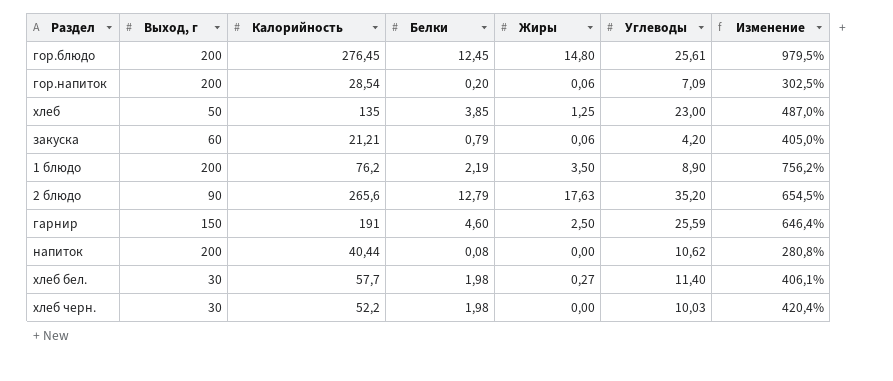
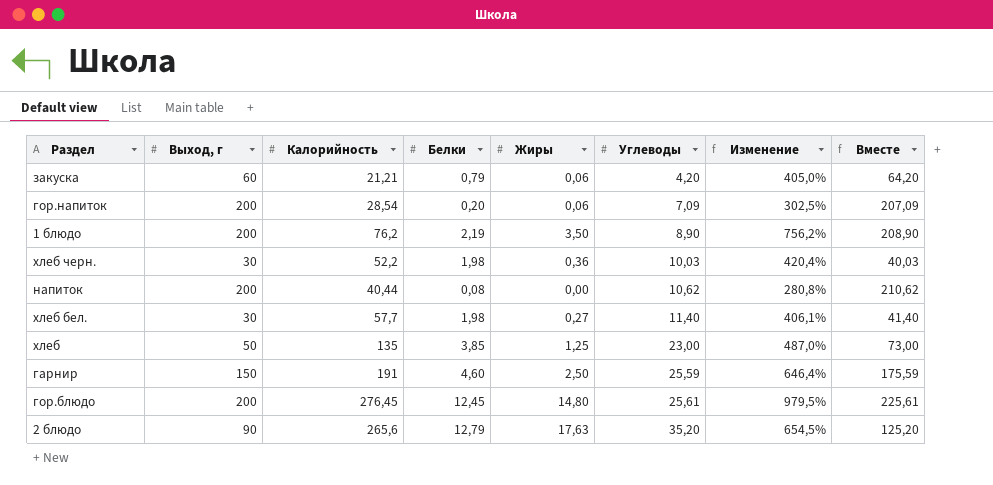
row order: none -> Углеводы ascending
column Вместе | formula: none -> [Выход, г] + [Углеводы]
хлеб черн. | Жиры: 0,00 -> 0,36

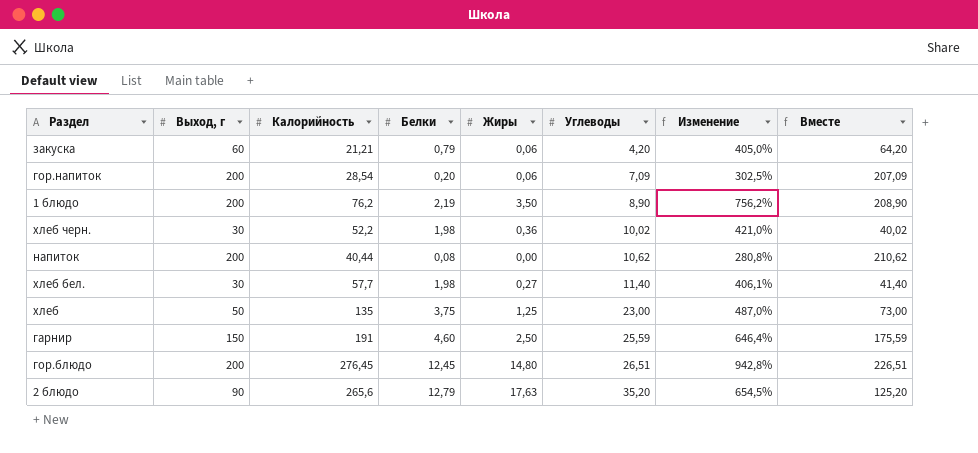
хлеб черн. | Углеводы: 10,03 -> 10,02
хлеб черн. | Изменение: 420,4% -> 421,0%
хлеб черн. | Вместе: 40,03 -> 40,02
хлеб | Белки: 3,85 -> 3,75
гор.блюдо | Углеводы: 25,61 -> 26,51
гор.блюдо | Изменение: 979,5% -> 942,8%
гор.блюдо | Вместе: 225,61 -> 226,51

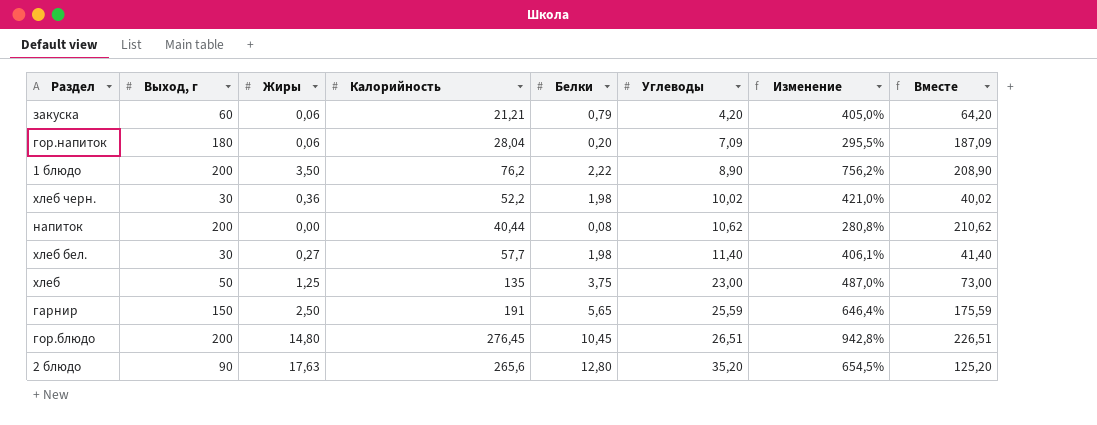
column Жиры | position: 5 -> 3
гор.напиток | Выход, г: 200 -> 180
гор.напиток | Калорийность: 28,54 -> 28,04
гор.напиток | Изменение: 302,5% -> 295,5%
гор.напиток | Вместе: 207,09 -> 187,09
1 блюдо | Белки: 2,19 -> 2,22
гарнир | Белки: 4,60 -> 5,65
гор.блюдо | Белки: 12,45 -> 10,45
2 блюдо | Белки: 12,79 -> 12,80

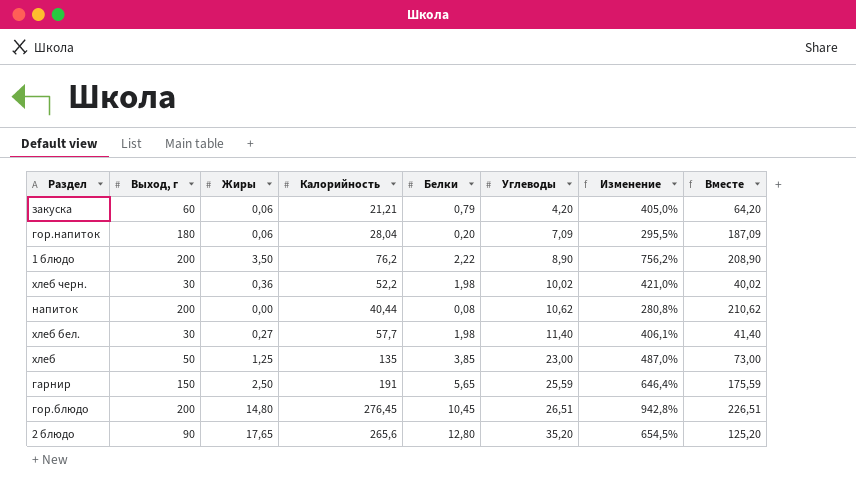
хлеб | Белки: 3,75 -> 3,85
2 блюдо | Жиры: 17,63 -> 17,65

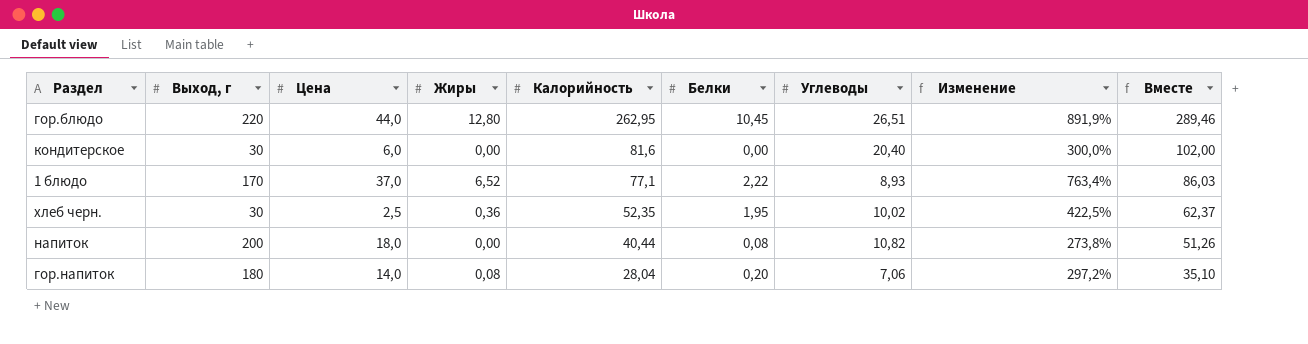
row order: Углеводы ascending -> Калорийность descending
column Цена | position: none -> 3
column Вместе | formula: [Выход, г] + [Углеводы] -> [Калорийность] + [Углеводы]
row закуска: 60 | 0,06 | 21,21 | 0,79 | 4,20 | 405,0% | 64,20 -> none
row хлеб бел.: 30 | 0,27 | 57,7 | 1,98 | 11,40 | 406,1% | 41,40 -> none
row хлеб: 50 | 1,25 | 135 | 3,85 | 23,00 | 487,0% | 73,00 -> none
row гарнир: 150 | 2,50 | 191 | 5,65 | 25,59 | 646,4% | 175,59 -> none
row 2 блюдо: 90 | 17,65 | 265,6 | 12,80 | 35,20 | 654,5% | 125,20 -> none
гор.блюдо | Выход, г: 200 -> 220
гор.блюдо | Жиры: 14,80 -> 12,80
гор.блюдо | Калорийность: 276,45 -> 262,95
гор.блюдо | Изменение: 942,8% -> 891,9%
row кондитерское: none -> 30 | 6,0 | 0,00 | 81,6 | 0,00 | 20,40 | 300,0% | 102,00
1 блюдо | Выход, г: 200 -> 170
1 блюдо | Жиры: 3,50 -> 6,52
1 блюдо | Калорийность: 76,2 -> 77,1
1 блюдо | Углеводы: 8,90 -> 8,93
1 блюдо | Изменение: 756,2% -> 763,4%
хлеб черн. | Калорийность: 52,2 -> 52,35
хлеб черн. | Белки: 1,98 -> 1,95
хлеб черн. | Изменение: 421,0% -> 422,5%
напиток | Углеводы: 10,62 -> 10,82
напиток | Изменение: 280,8% -> 273,8%
гор.напиток | Жиры: 0,06 -> 0,08
гор.напиток | Углеводы: 7,09 -> 7,06
гор.напиток | Изменение: 295,5% -> 297,2%

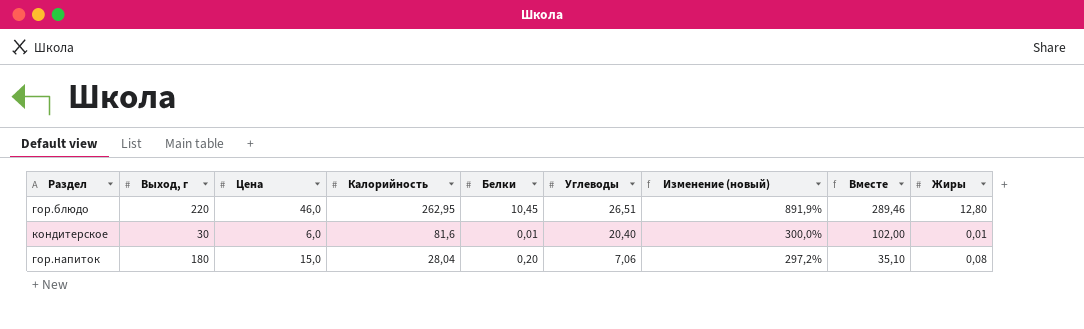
column name: Изменение -> Изменение (новый)
column Жиры | position: 4 -> 9
row 1 блюдо: 170 | 37,0 | 6,52 | 77,1 | 2,22 | 8,93 | 763,4% | 86,03 -> none
row хлеб черн.: 30 | 2,5 | 0,36 | 52,35 | 1,95 | 10,02 | 422,5% | 62,37 -> none
row напиток: 200 | 18,0 | 0,00 | 40,44 | 0,08 | 10,82 | 273,8% | 51,26 -> none
гор.блюдо | Цена: 44,0 -> 46,0
кондитерское | Белки: 0,00 -> 0,01
кондитерское | Жиры: 0,00 -> 0,01
гор.напиток | Цена: 14,0 -> 15,0

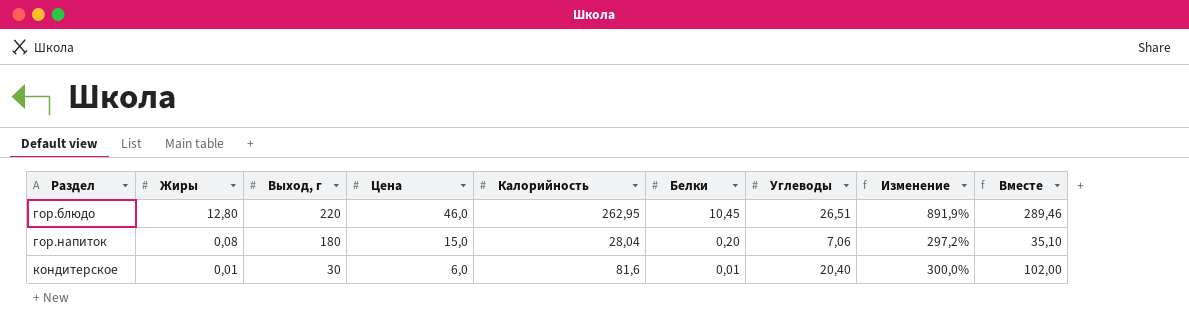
row order: Калорийность descending -> Раздел ascending
column Жиры | position: 9 -> 2
column name: Изменение (новый) -> Изменение

